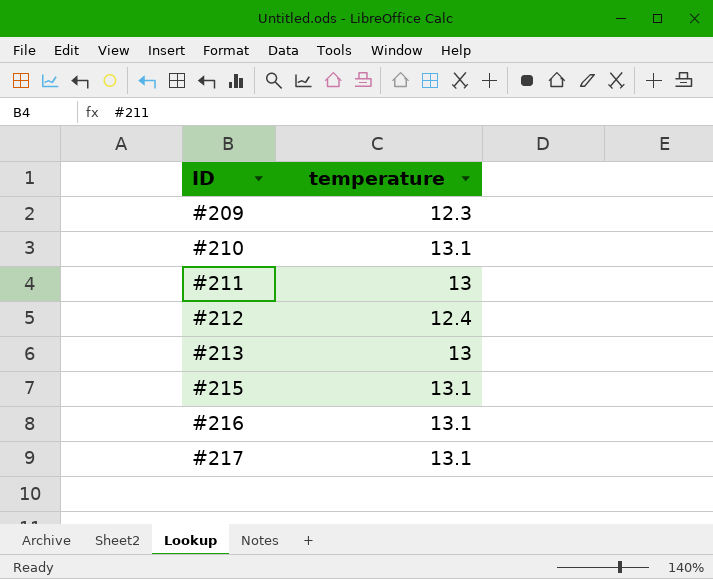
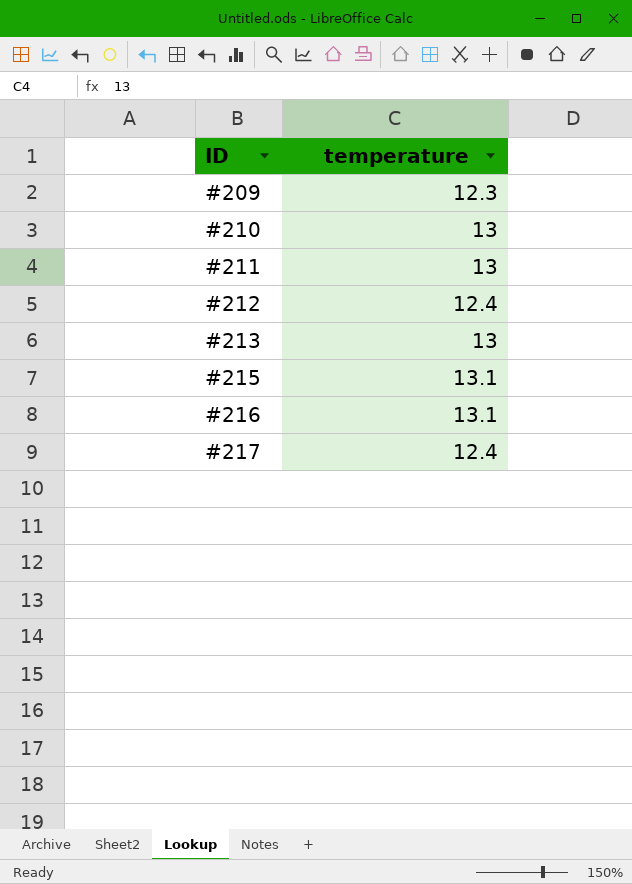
#210 | temperature: 13.1 -> 13
#217 | temperature: 13.1 -> 12.4

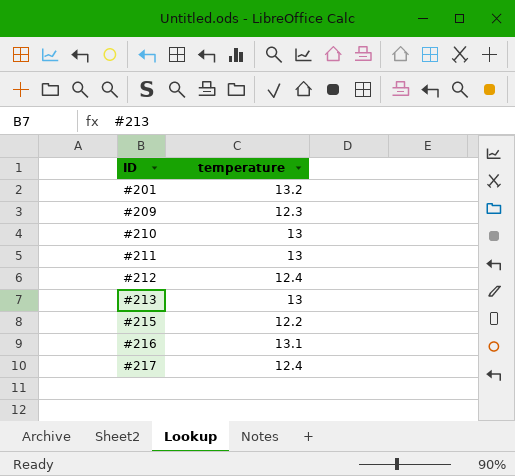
row #201: none -> 13.2
#215 | temperature: 13.1 -> 12.2

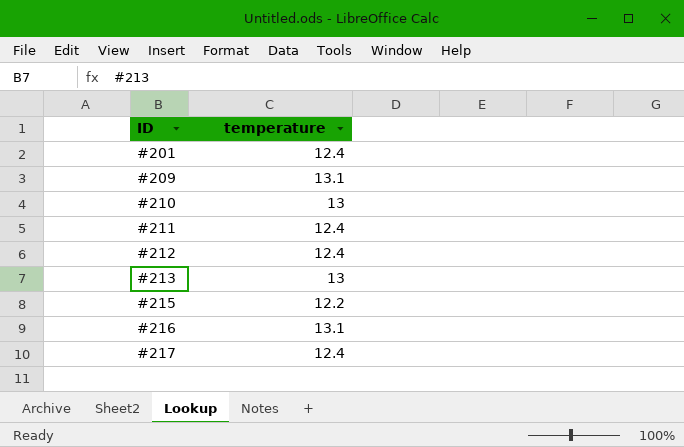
#201 | temperature: 13.2 -> 12.4
#209 | temperature: 12.3 -> 13.1
#211 | temperature: 13 -> 12.4

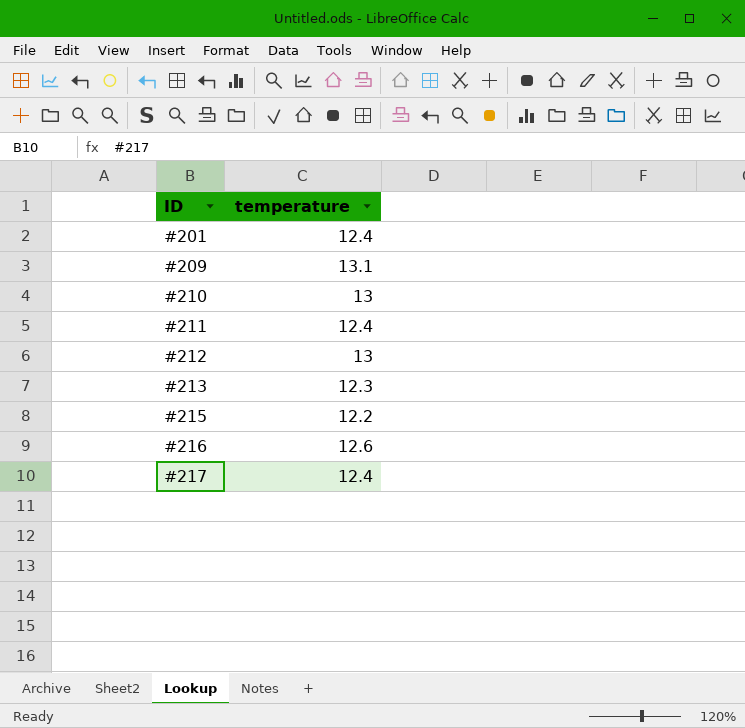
#212 | temperature: 12.4 -> 13
#213 | temperature: 13 -> 12.3
#216 | temperature: 13.1 -> 12.6

